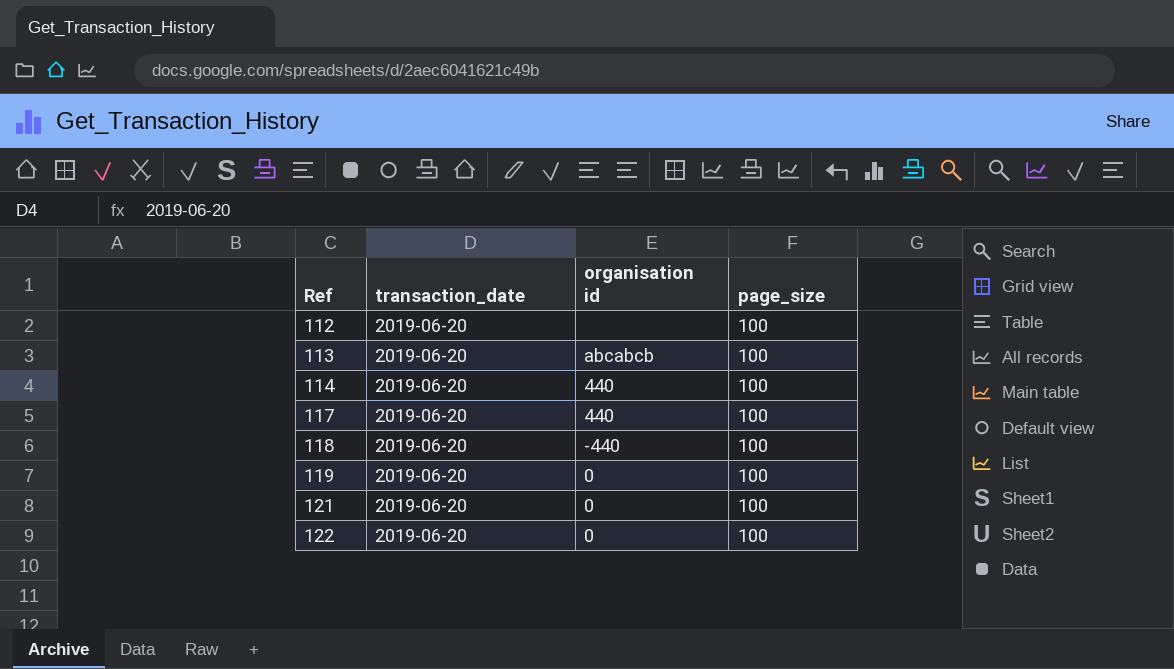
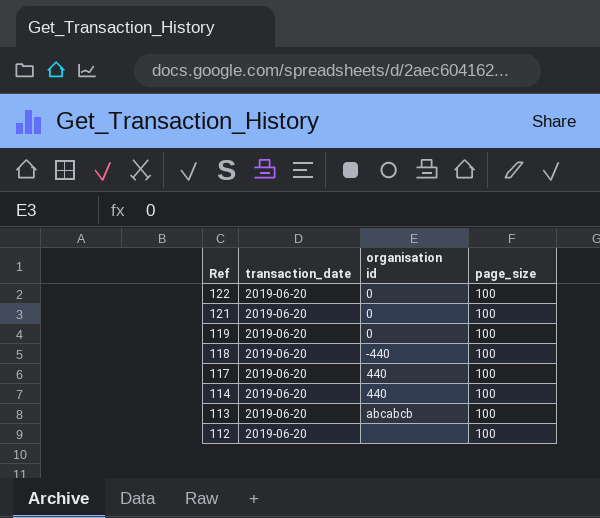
row order: Ref ascending -> Ref descending

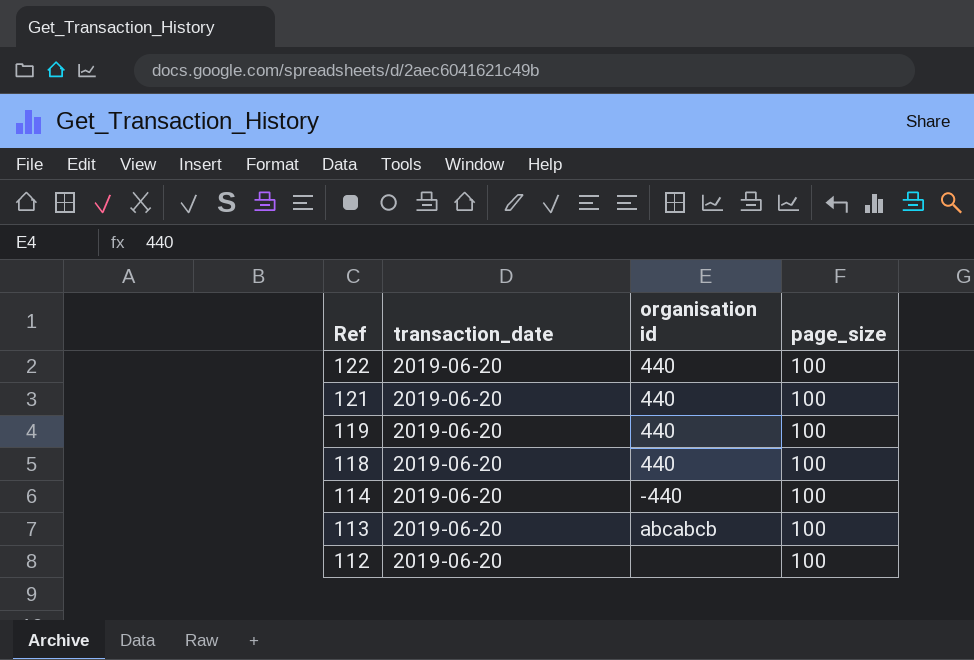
row 117: 2019-06-20 | 440 | 100 -> none
122 | organisation id: 0 -> 440
121 | organisation id: 0 -> 440
119 | organisation id: 0 -> 440
118 | organisation id: -440 -> 440
114 | organisation id: 440 -> -440

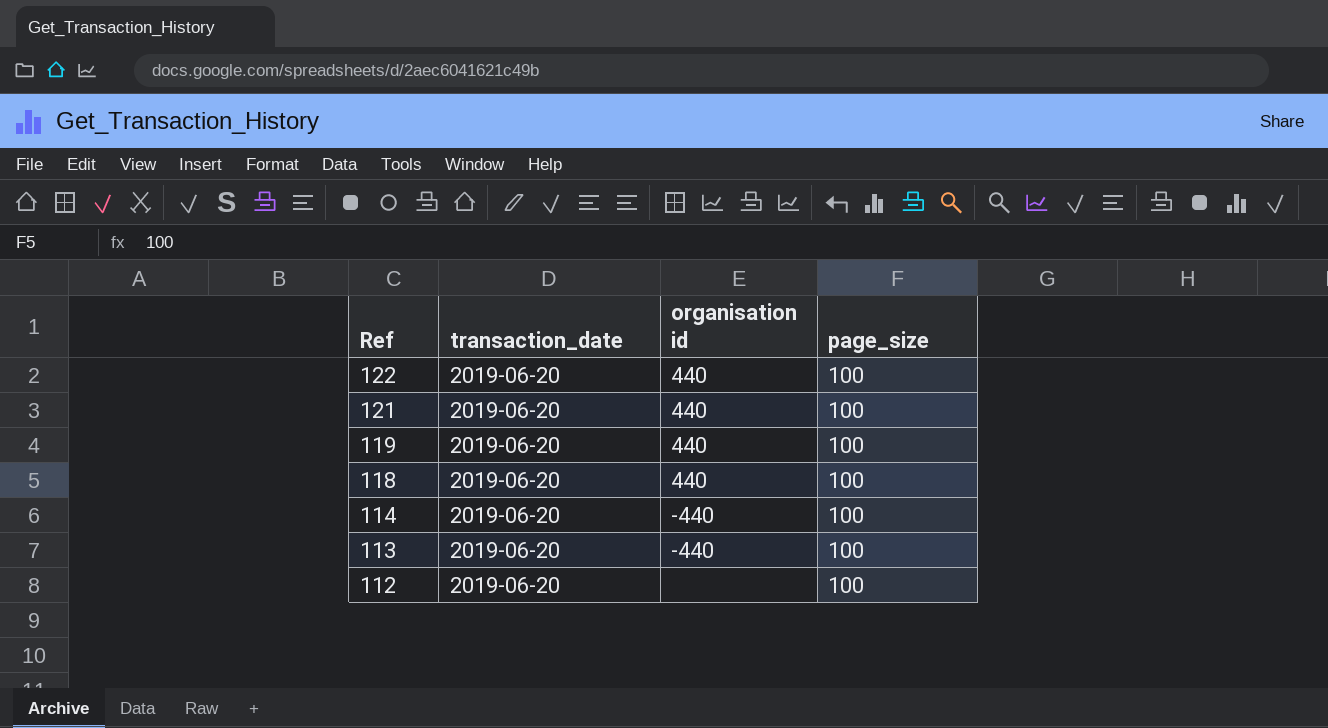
113 | organisation id: abcabcb -> -440

